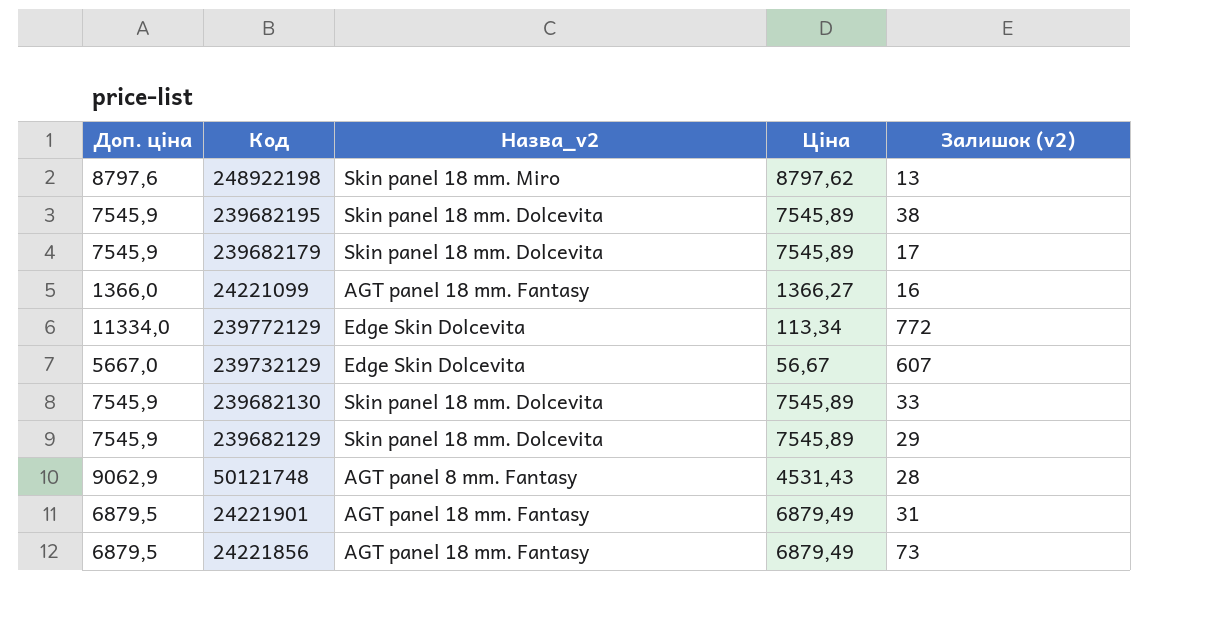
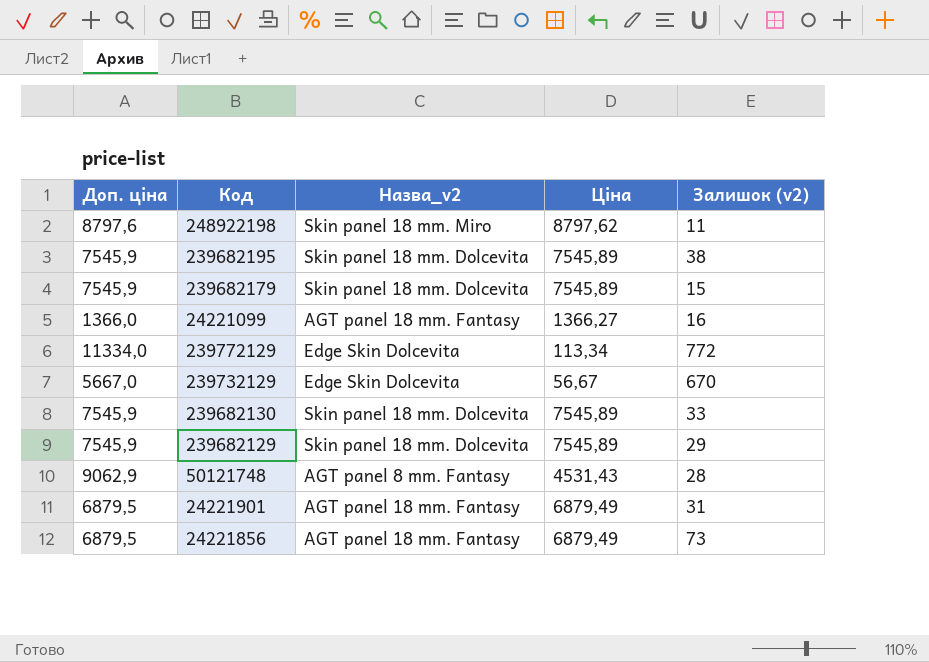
248922198 | Залишок (v2): 13 -> 11
239682179 | Залишок (v2): 17 -> 15
239732129 | Залишок (v2): 607 -> 670

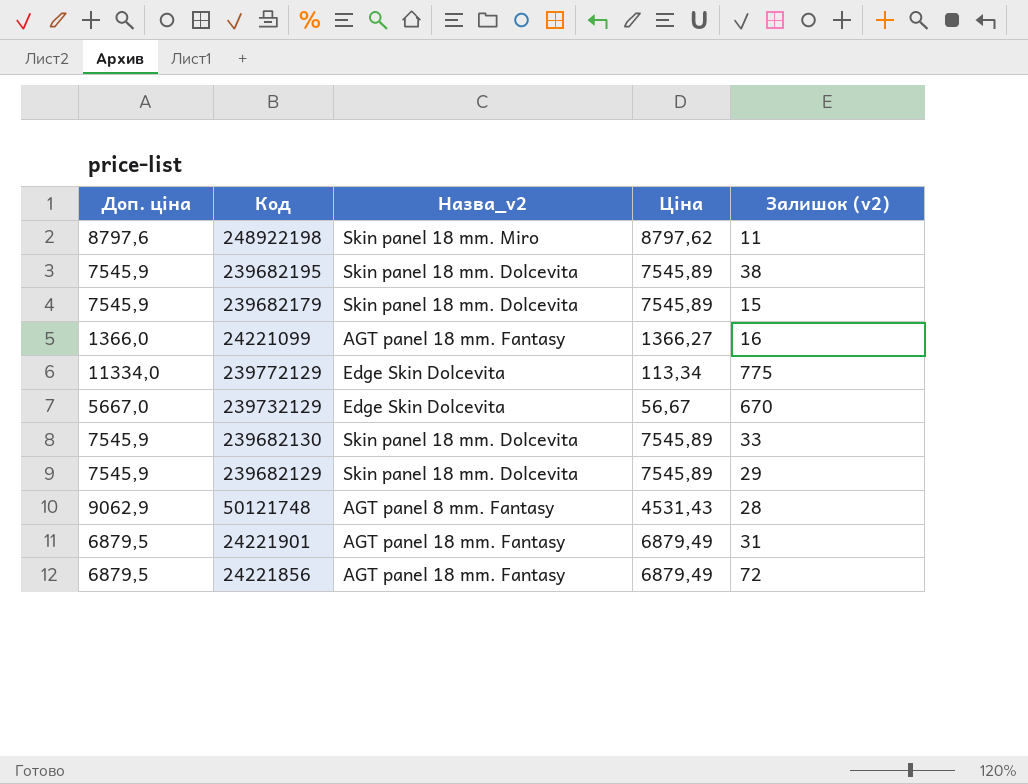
239772129 | Залишок (v2): 772 -> 775
24221856 | Залишок (v2): 73 -> 72

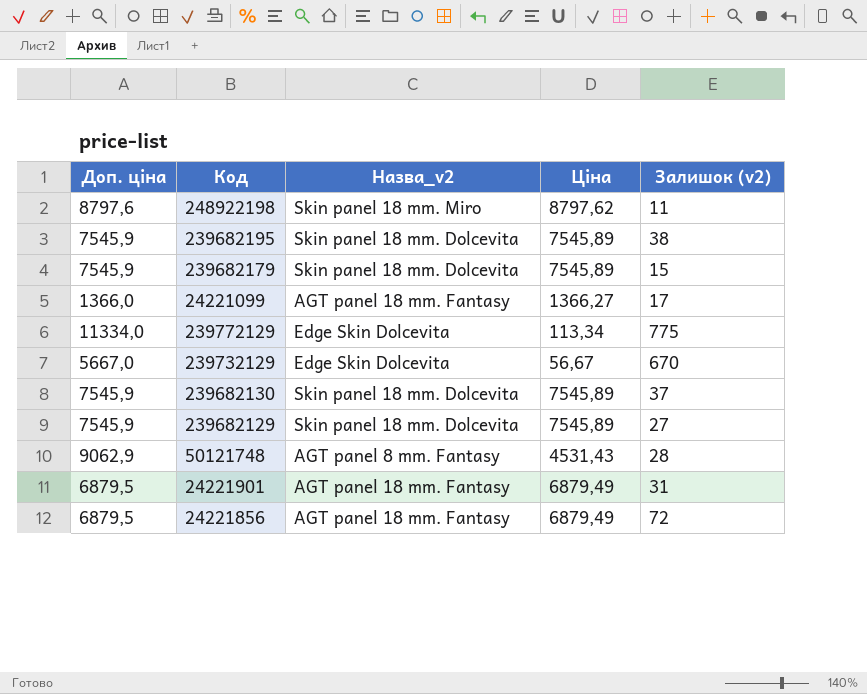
24221099 | Залишок (v2): 16 -> 17
239682130 | Залишок (v2): 33 -> 37
239682129 | Залишок (v2): 29 -> 27

